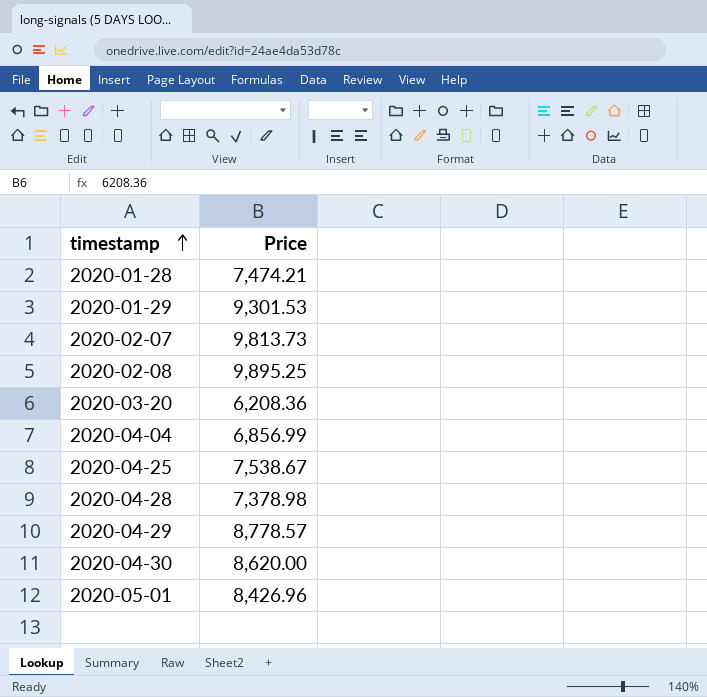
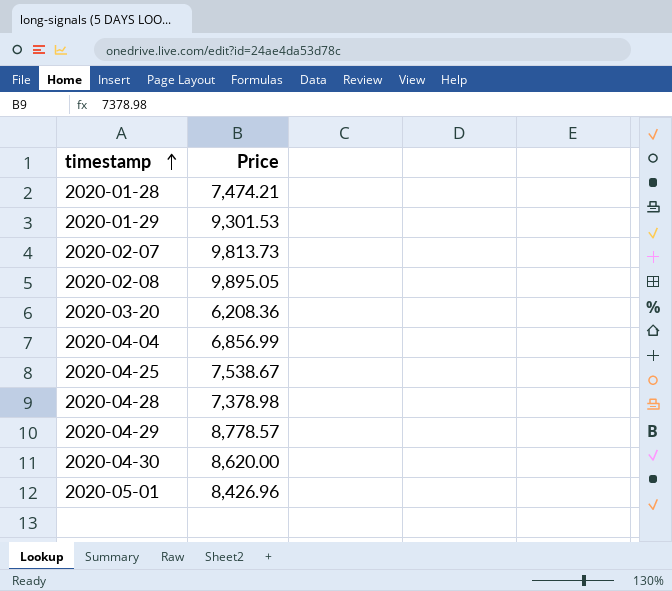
2020-02-08 | Price: 9,895.25 -> 9,895.05

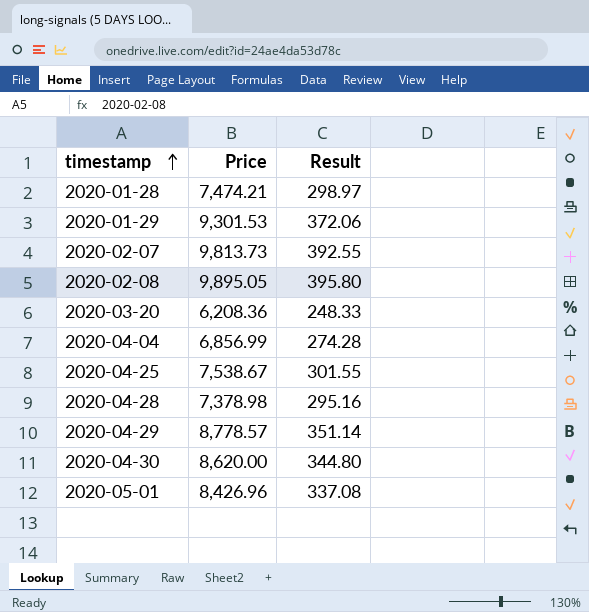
column Result | formula: none -> [Price] * 0.04

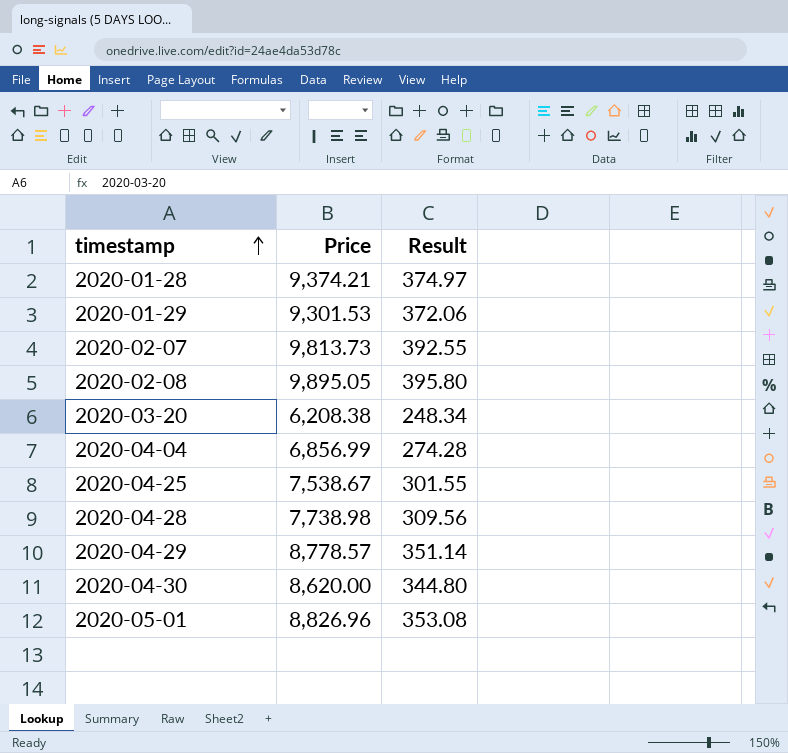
2020-01-28 | Price: 7,474.21 -> 9,374.21
2020-01-28 | Result: 298.97 -> 374.97
2020-03-20 | Price: 6,208.36 -> 6,208.38
2020-03-20 | Result: 248.33 -> 248.34
2020-04-28 | Price: 7,378.98 -> 7,738.98
2020-04-28 | Result: 295.16 -> 309.56
2020-05-01 | Price: 8,426.96 -> 8,826.96
2020-05-01 | Result: 337.08 -> 353.08

